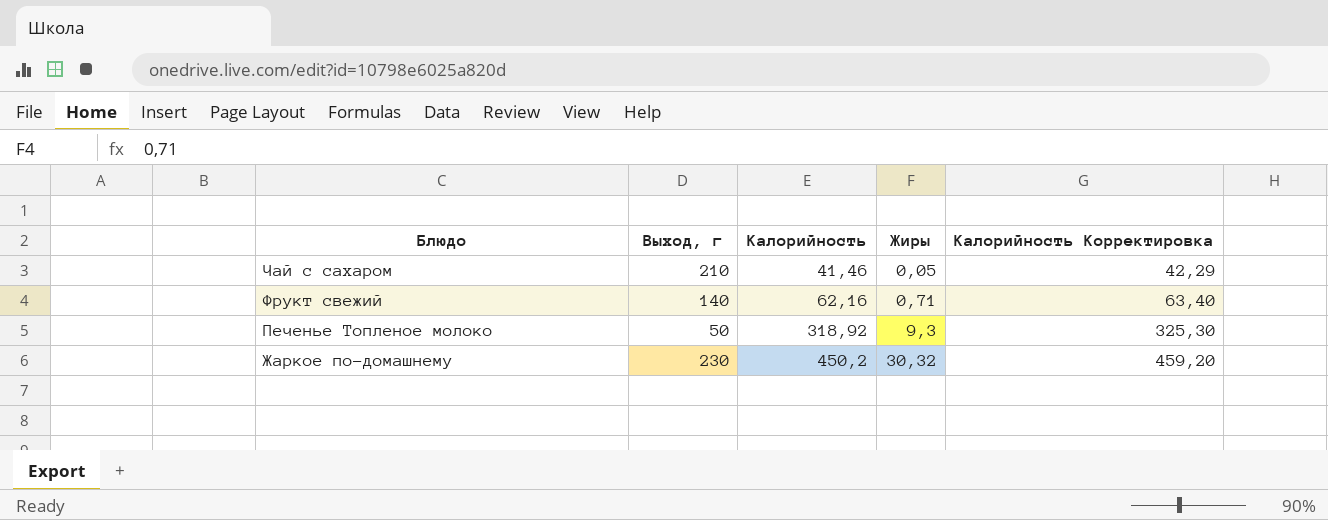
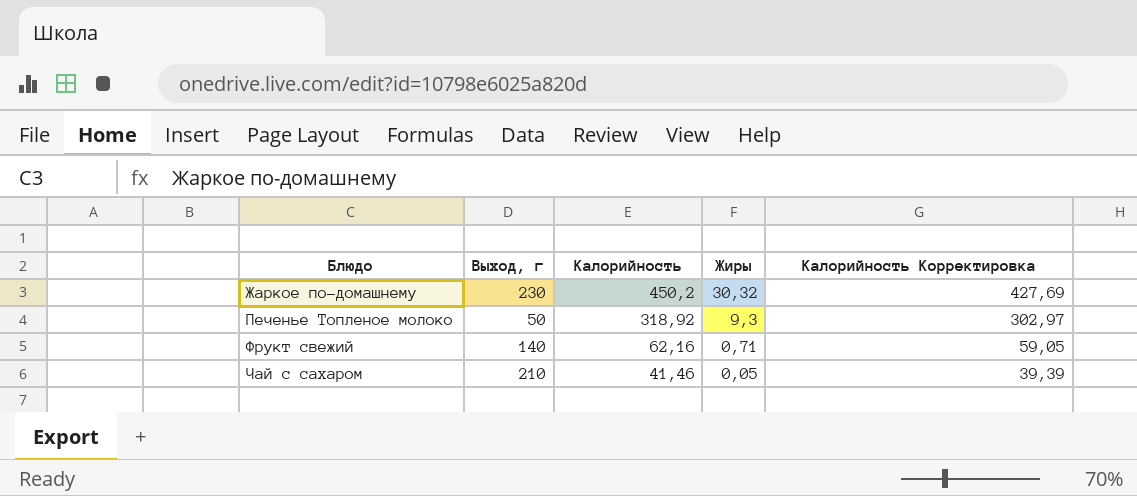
row order: Блюдо descending -> Блюдо ascending
column Калорийность Корректировка | formula: [Калорийность] * 1,02 -> [Калорийность] * 0,95

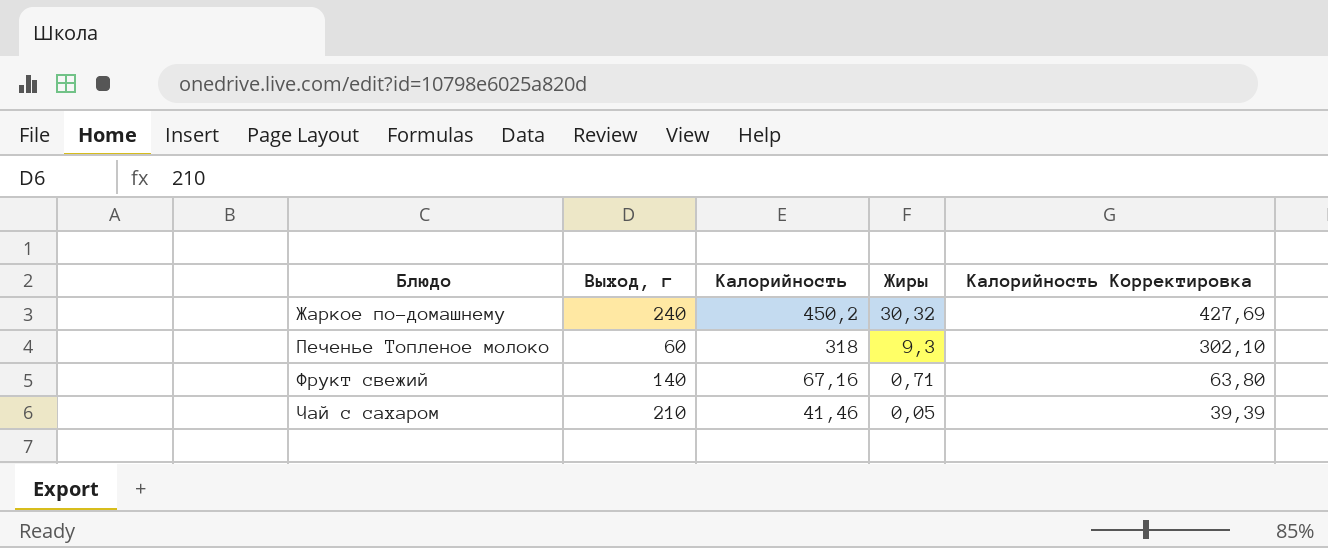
Жаркое по-домашнему | Выход, г: 230 -> 240
Печенье Топленое молоко | Выход, г: 50 -> 60
Печенье Топленое молоко | Калорийность: 318,92 -> 318
Печенье Топленое молоко | Калорийность Корректировка: 302,97 -> 302,10
Фрукт свежий | Калорийность: 62,16 -> 67,16
Фрукт свежий | Калорийность Корректировка: 59,05 -> 63,80

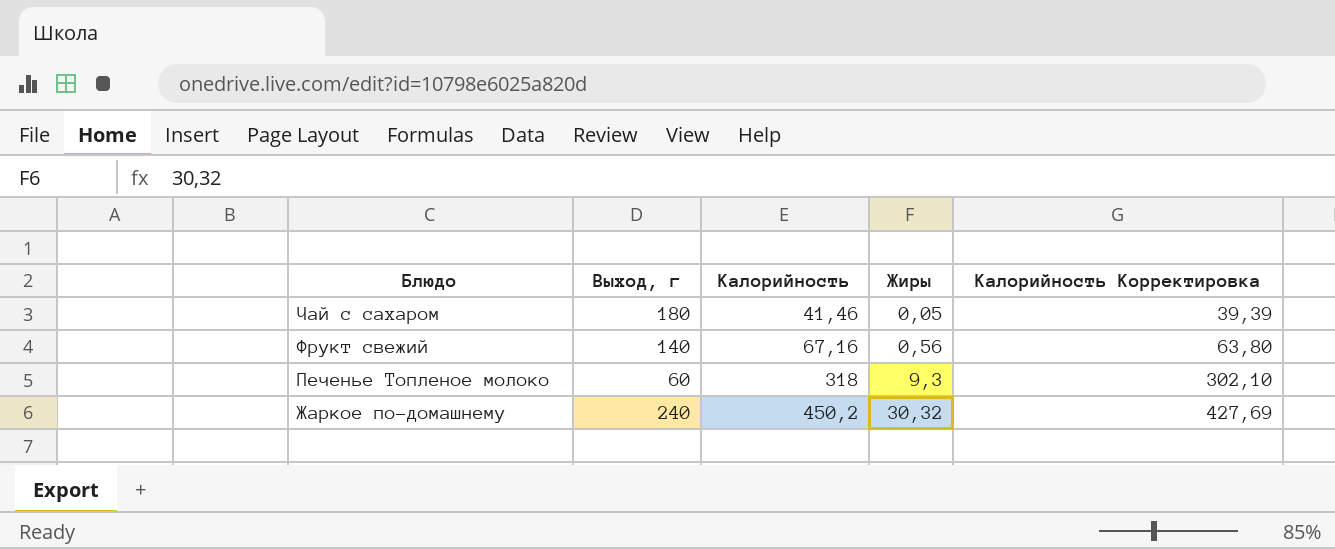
row order: Блюдо ascending -> Блюдо descending
Чай с сахаром | Выход, г: 210 -> 180
Фрукт свежий | Жиры: 0,71 -> 0,56

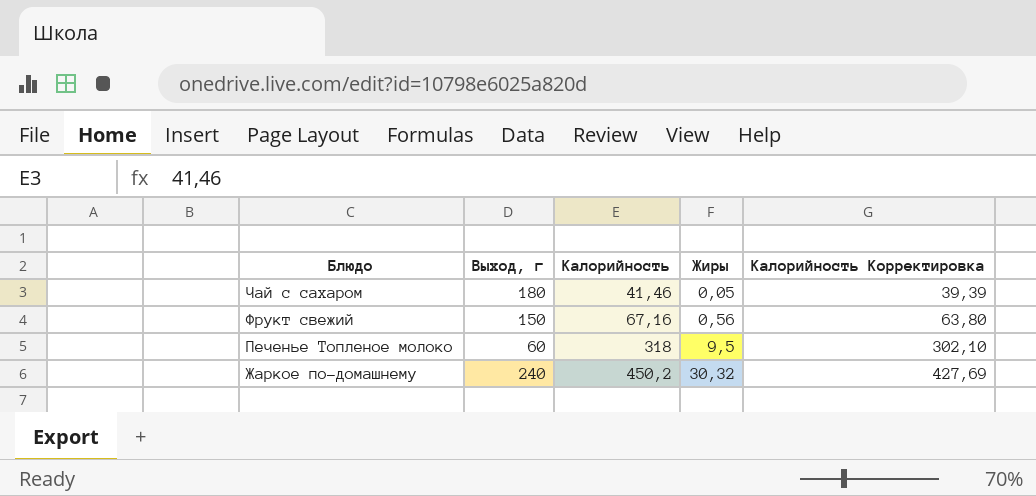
Фрукт свежий | Выход, г: 140 -> 150
Печенье Топленое молоко | Жиры: 9,3 -> 9,5

